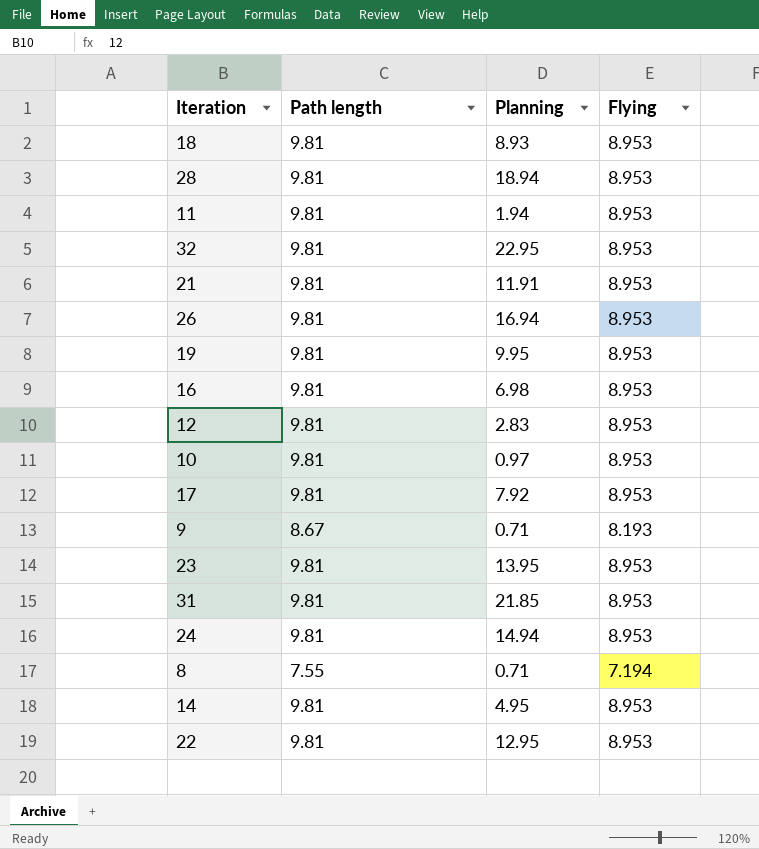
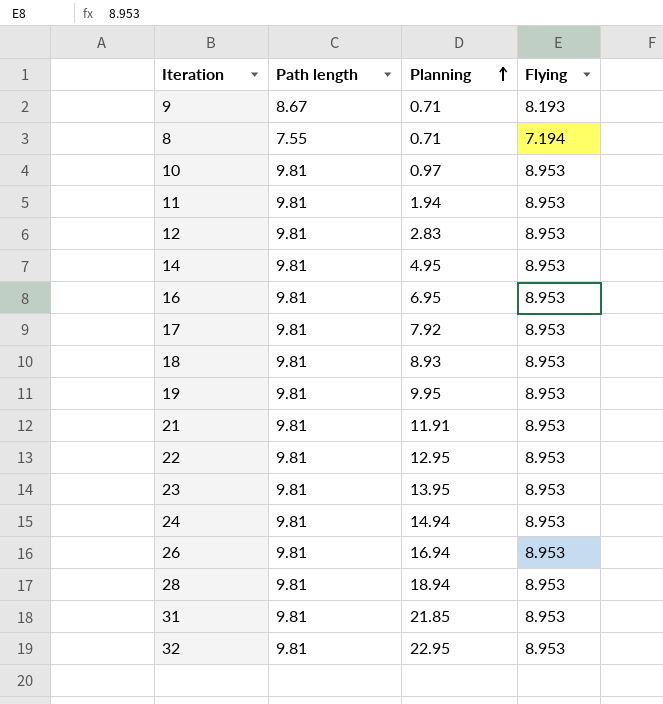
row order: none -> Planning ascending
16 | Planning: 6.98 -> 6.95

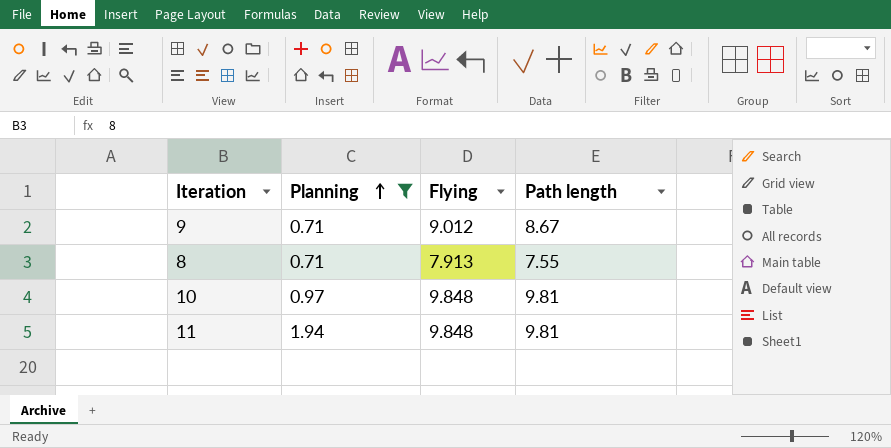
filter: none -> Planning <= 1.94
column Path length | position: 2 -> 4
9 | Flying: 8.193 -> 9.012
8 | Flying: 7.194 -> 7.913
10 | Flying: 8.953 -> 9.848
11 | Flying: 8.953 -> 9.848

